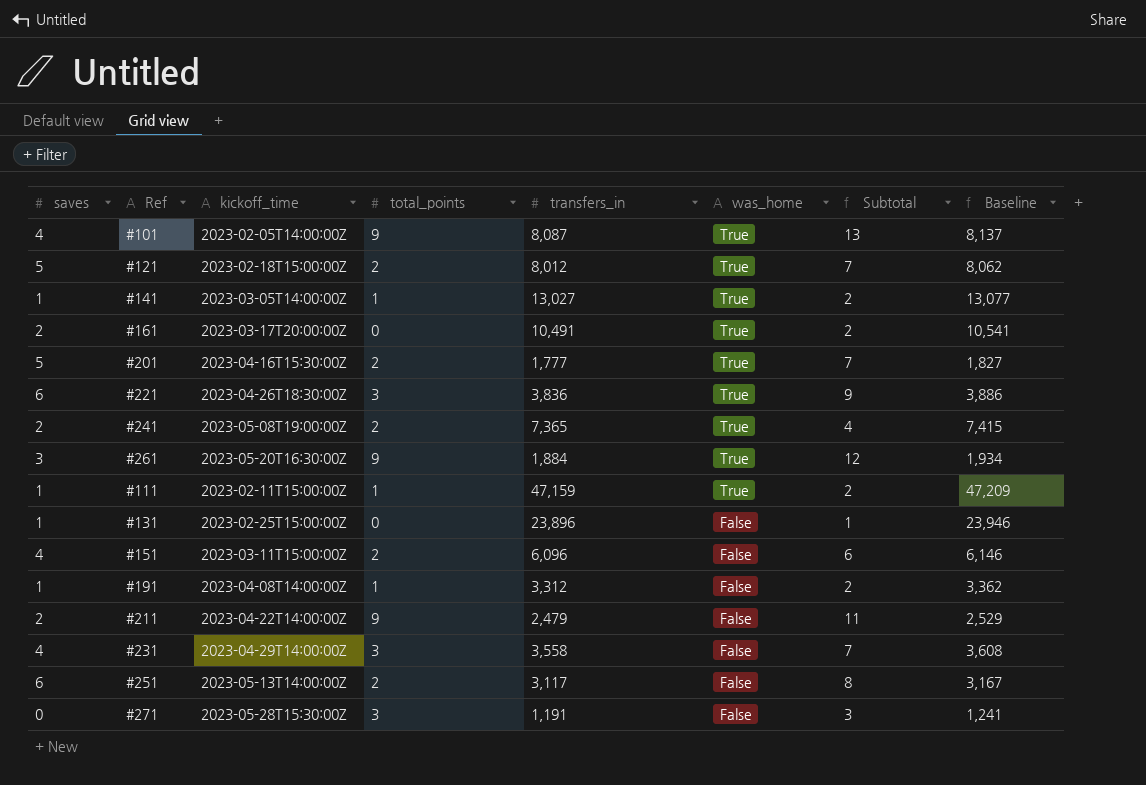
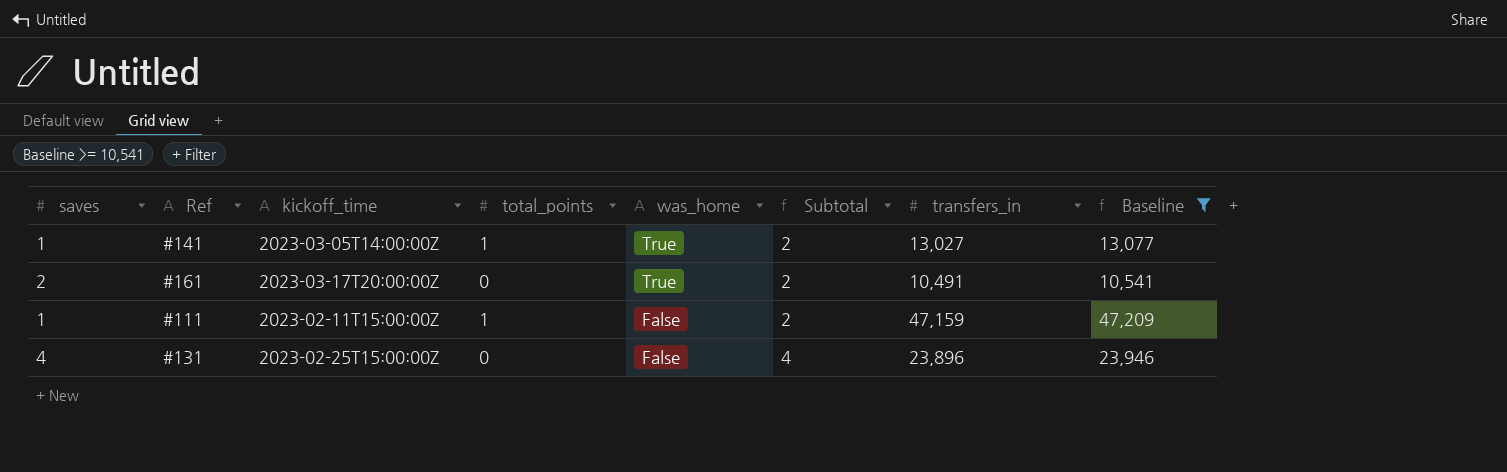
filter: none -> Baseline >= 10,541
column transfers_in | position: 5 -> 7
#111 | was_home: True -> False
#131 | saves: 1 -> 4
#131 | Subtotal: 1 -> 4

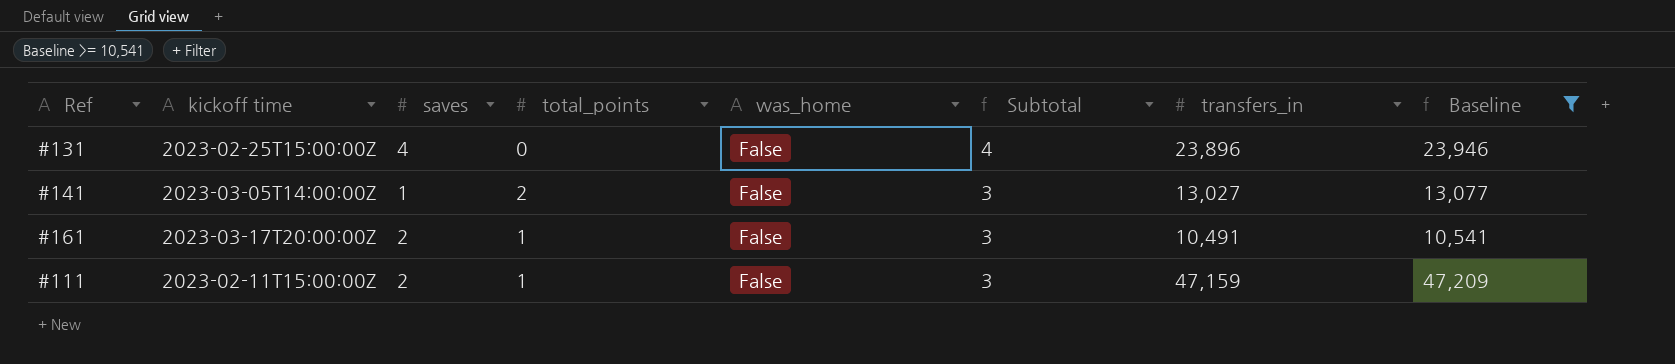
row order: was_home descending -> Subtotal descending
column name: kickoff_time -> kickoff time
column saves | position: 1 -> 3
#141 | total_points: 1 -> 2
#141 | was_home: True -> False
#141 | Subtotal: 2 -> 3
#161 | total_points: 0 -> 1
#161 | was_home: True -> False
#161 | Subtotal: 2 -> 3
#111 | saves: 1 -> 2
#111 | Subtotal: 2 -> 3

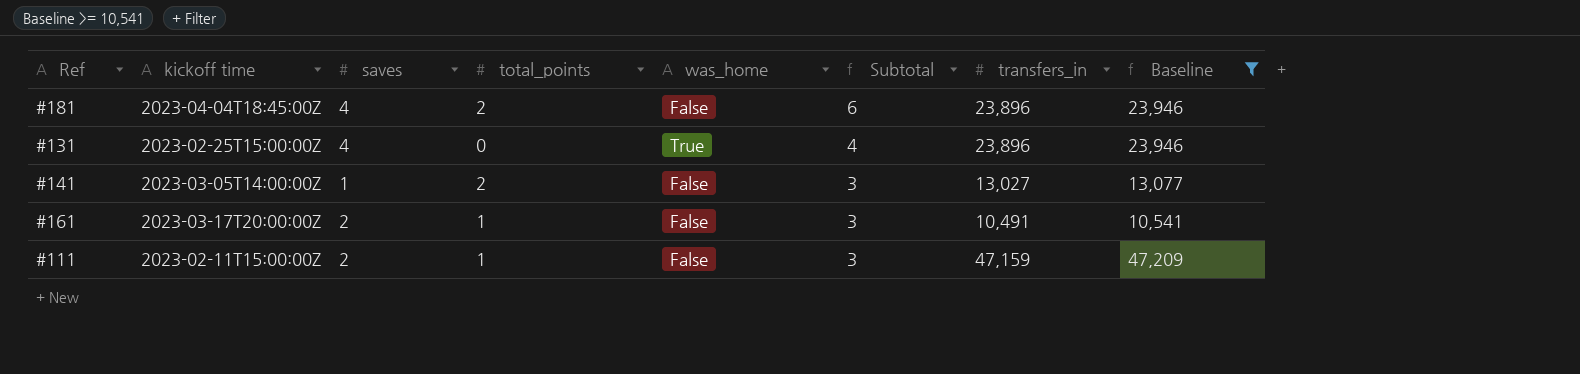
row #181: none -> 2023-04-04T18:45:00Z | 4 | 2 | False | 6 | 23,896 | 23,946
#131 | was_home: False -> True

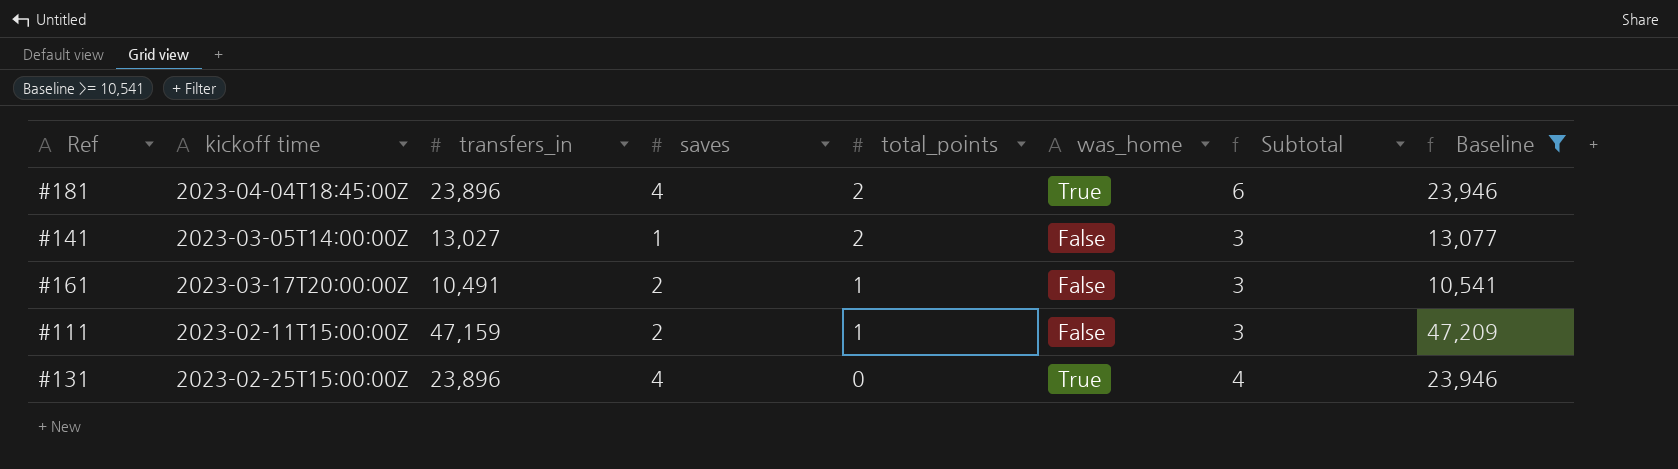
row order: Subtotal descending -> total_points descending
column transfers_in | position: 7 -> 3
#181 | was_home: False -> True

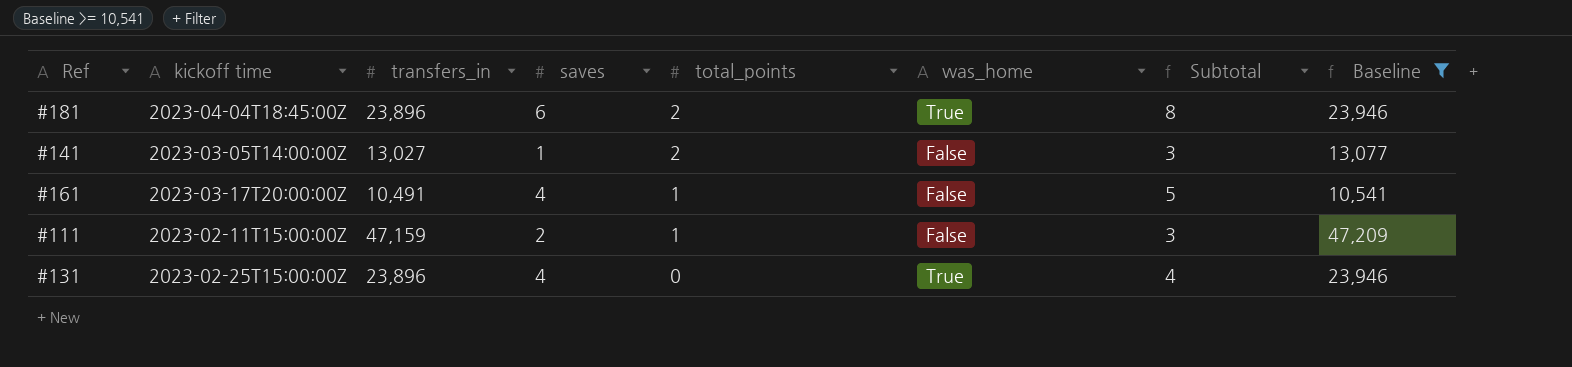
#181 | saves: 4 -> 6
#181 | Subtotal: 6 -> 8
#161 | saves: 2 -> 4
#161 | Subtotal: 3 -> 5

